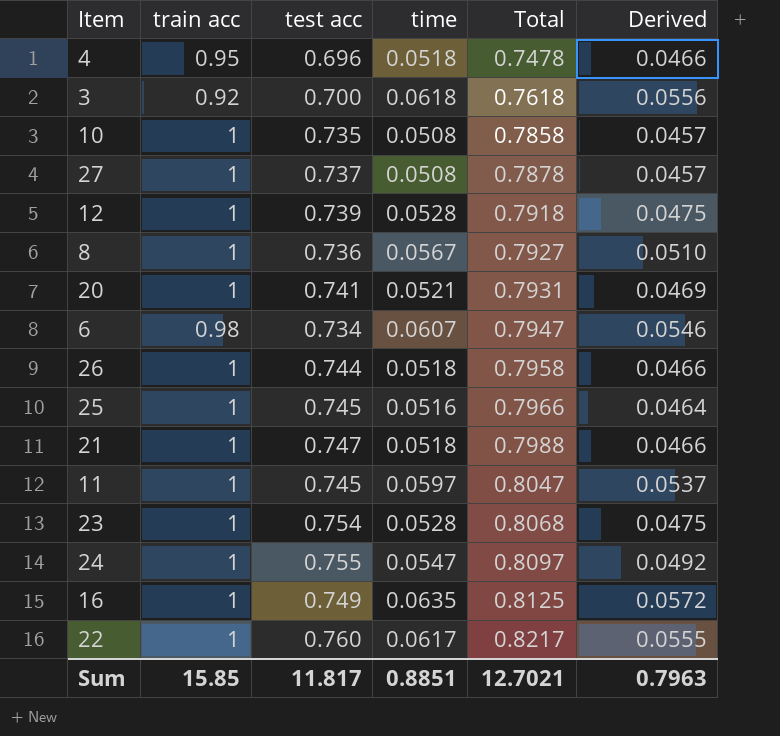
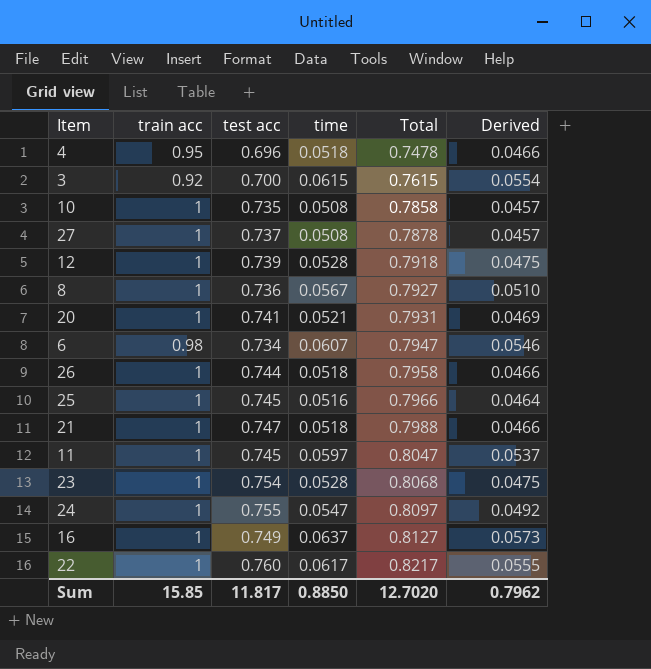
3 | time: 0.0618 -> 0.0615
3 | Total: 0.7618 -> 0.7615
3 | Derived: 0.0556 -> 0.0554
16 | time: 0.0635 -> 0.0637
16 | Total: 0.8125 -> 0.8127
16 | Derived: 0.0572 -> 0.0573
Sum | time: 0.8851 -> 0.8850
Sum | Total: 12.7021 -> 12.7020
Sum | Derived: 0.7963 -> 0.7962

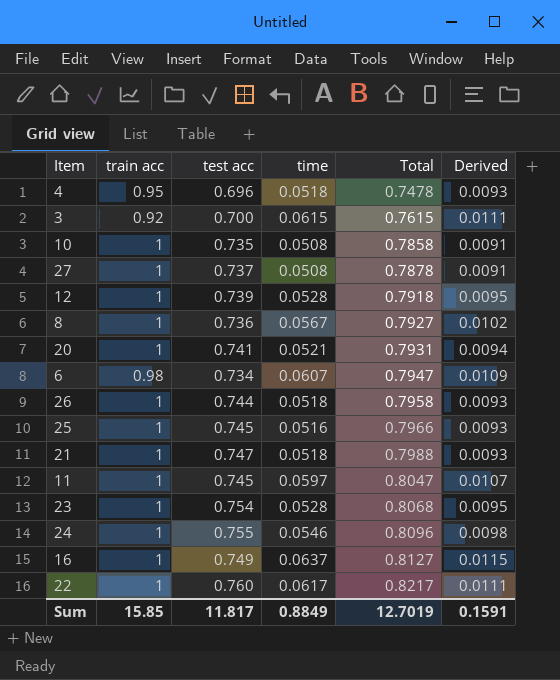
column Derived | formula: [time] * 0.9 -> [time] * 0.18
24 | time: 0.0547 -> 0.0546
24 | Total: 0.8097 -> 0.8096
Sum | time: 0.8850 -> 0.8849
Sum | Total: 12.7020 -> 12.7019
Sum | Derived: 0.7962 -> 0.1591

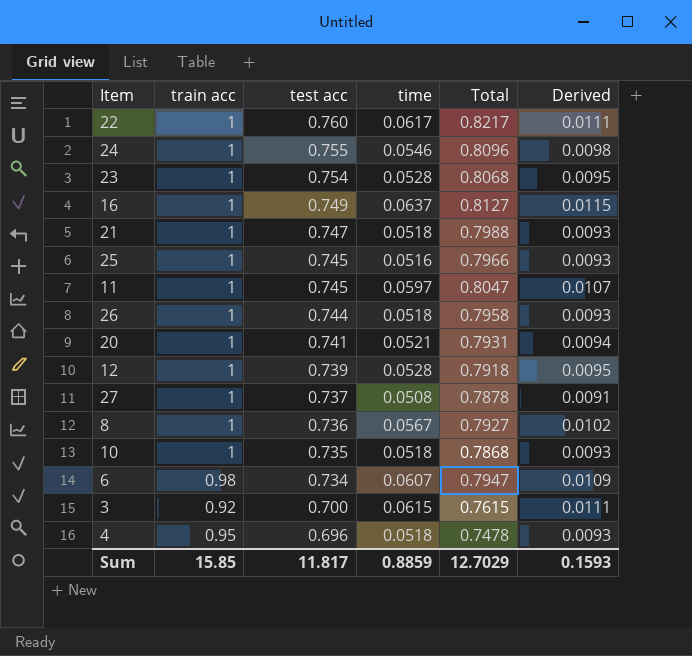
row order: Total ascending -> test acc descending
10 | time: 0.0508 -> 0.0518
10 | Total: 0.7858 -> 0.7868
10 | Derived: 0.0091 -> 0.0093
Sum | time: 0.8849 -> 0.8859
Sum | Total: 12.7019 -> 12.7029
Sum | Derived: 0.1591 -> 0.1593

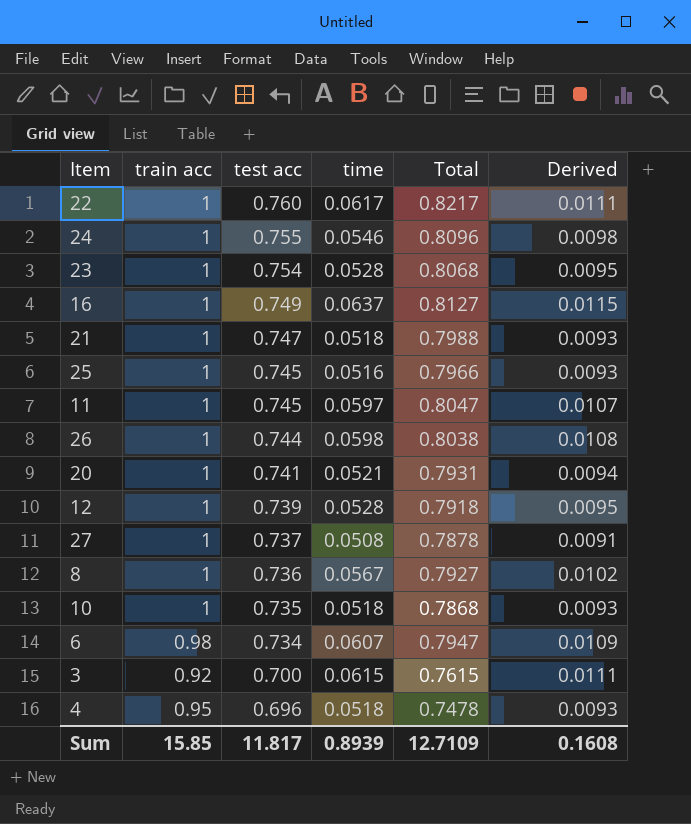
26 | time: 0.0518 -> 0.0598
26 | Total: 0.7958 -> 0.8038
26 | Derived: 0.0093 -> 0.0108
Sum | time: 0.8859 -> 0.8939
Sum | Total: 12.7029 -> 12.7109
Sum | Derived: 0.1593 -> 0.1608

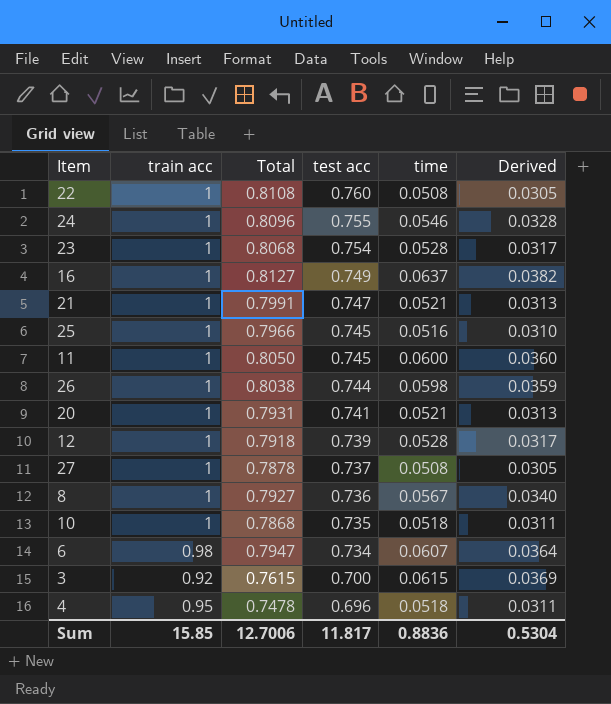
column Total | position: 5 -> 3
column Derived | formula: [time] * 0.18 -> [time] * 0.6
22 | Total: 0.8217 -> 0.8108
22 | time: 0.0617 -> 0.0508
21 | Total: 0.7988 -> 0.7991
21 | time: 0.0518 -> 0.0521
11 | Total: 0.8047 -> 0.8050
11 | time: 0.0597 -> 0.0600
Sum | Total: 12.7109 -> 12.7006
Sum | time: 0.8939 -> 0.8836
Sum | Derived: 0.1608 -> 0.5304

